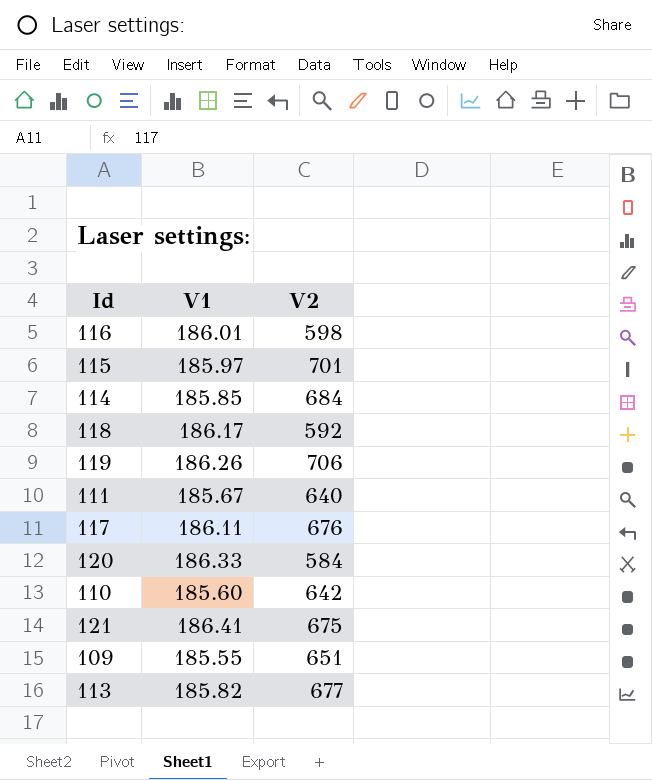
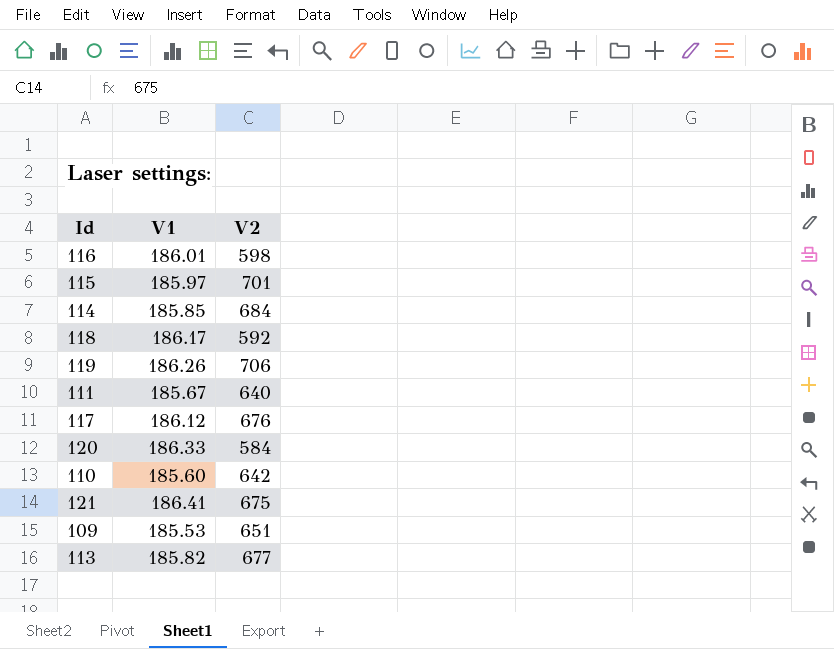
117 | V1: 186.11 -> 186.12
109 | V1: 185.55 -> 185.53

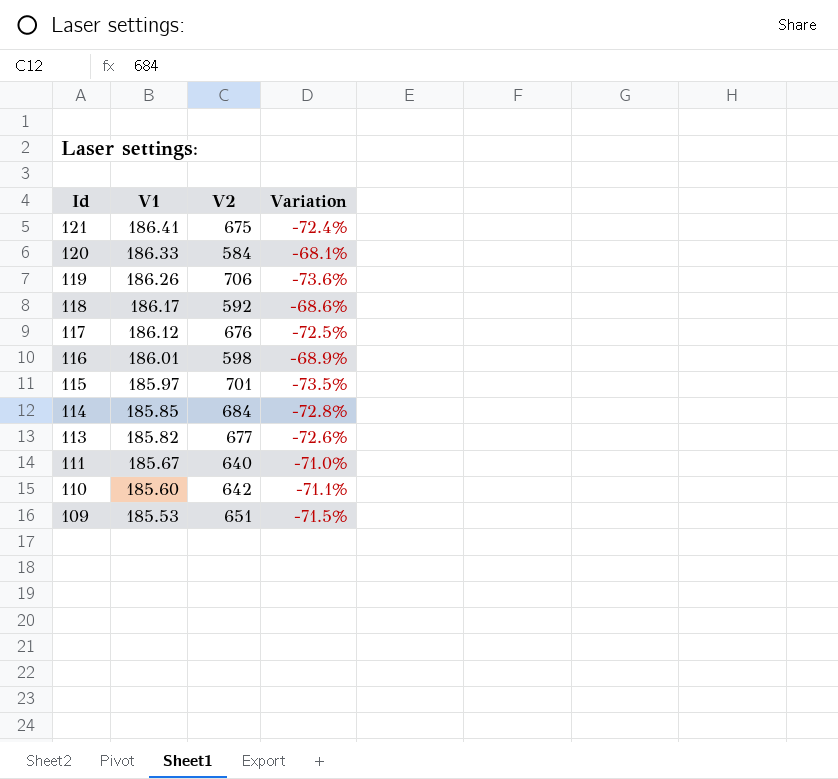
row order: none -> Id descending
column Variation | formula: none -> ([V1] - [V2]) / [V2]

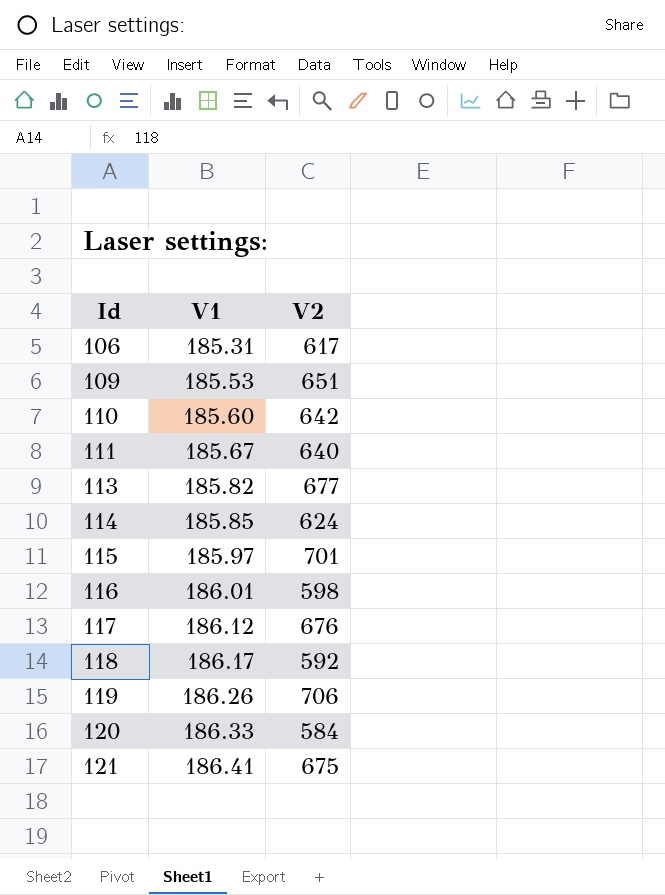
row order: Id descending -> Id ascending
column Variation | formula: ([V1] - [V2]) / [V2] -> none
row 106: none -> 185.31 | 617
114 | V2: 684 -> 624

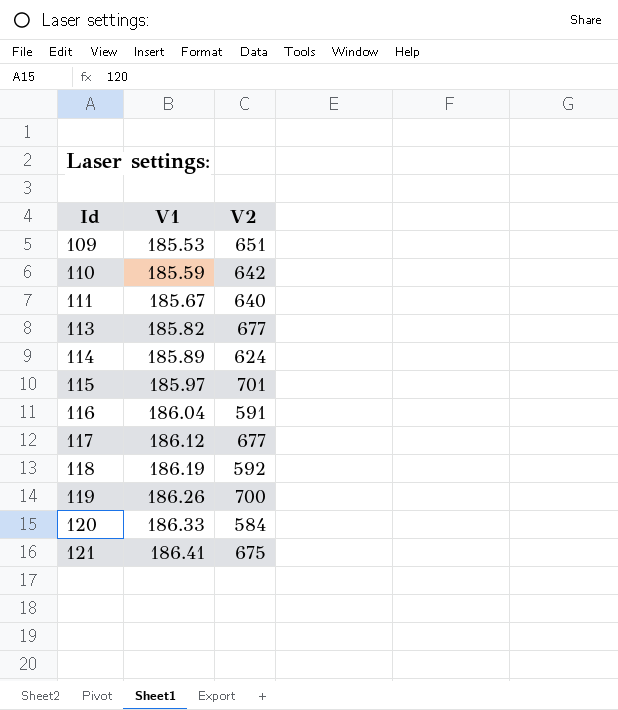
row 106: 185.31 | 617 -> none
110 | V1: 185.60 -> 185.59
114 | V1: 185.85 -> 185.89
116 | V1: 186.01 -> 186.04
116 | V2: 598 -> 591
117 | V2: 676 -> 677
118 | V1: 186.17 -> 186.19
119 | V2: 706 -> 700

